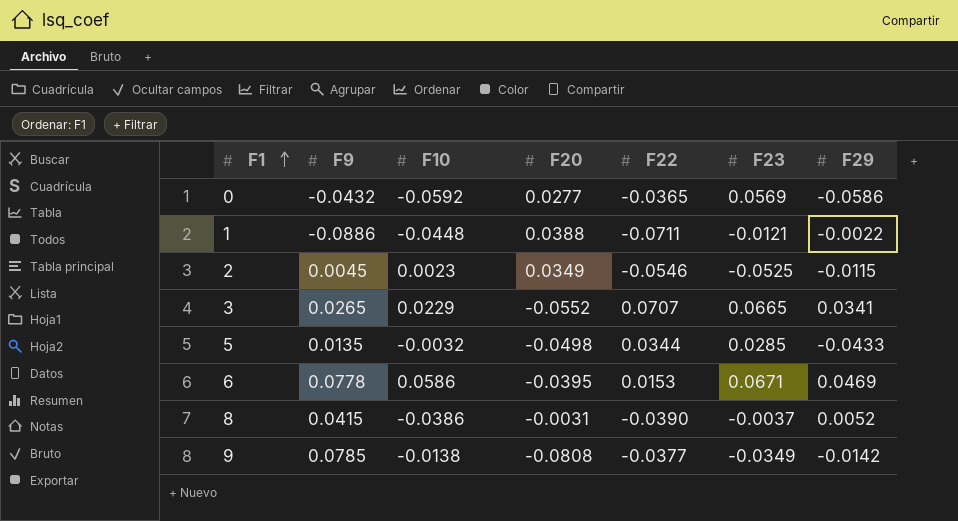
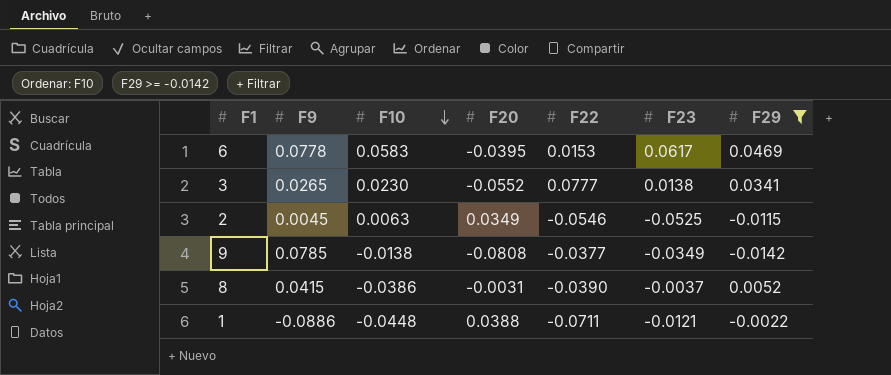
filter: none -> F29 >= -0.0142
row order: F1 ascending -> F10 descending
6 | F10: 0.0586 -> 0.0583
6 | F23: 0.0671 -> 0.0617
3 | F10: 0.0229 -> 0.0230
3 | F22: 0.0707 -> 0.0777
3 | F23: 0.0665 -> 0.0138
2 | F10: 0.0023 -> 0.0063

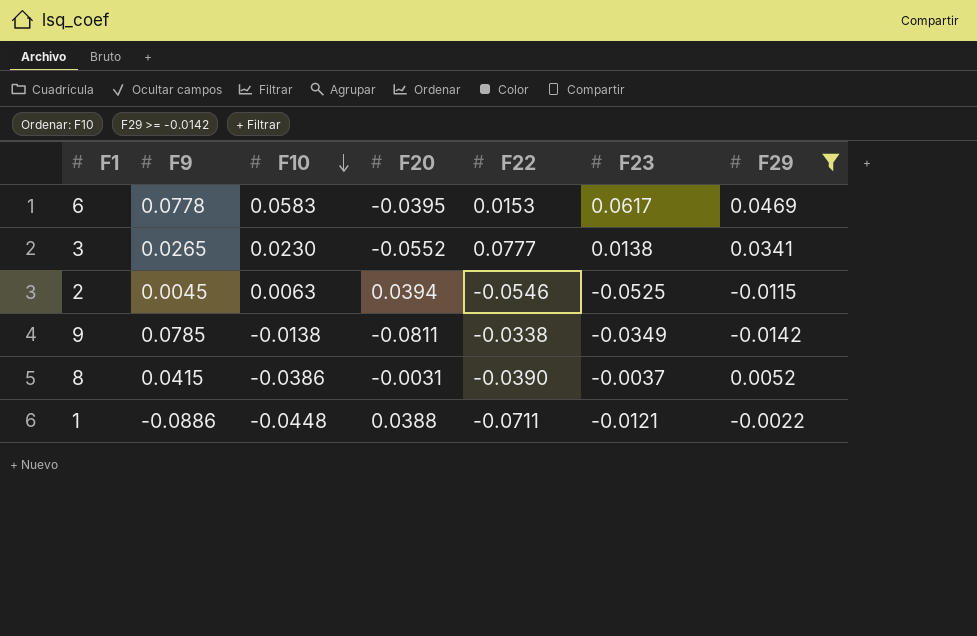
2 | F20: 0.0349 -> 0.0394
9 | F20: -0.0808 -> -0.0811
9 | F22: -0.0377 -> -0.0338

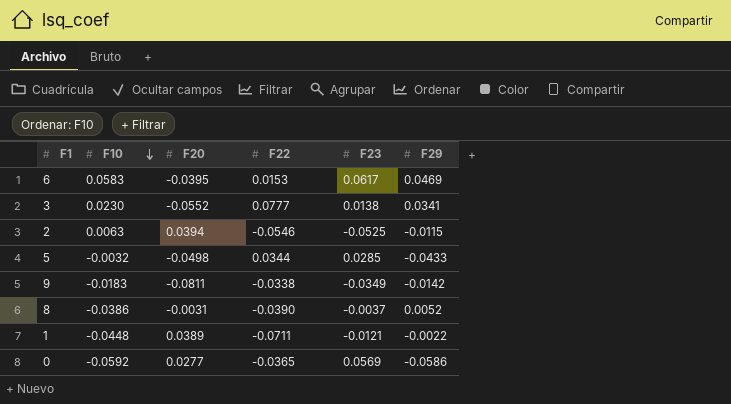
filter: F29 >= -0.0142 -> none
column F9 | position: 2 -> none
9 | F10: -0.0138 -> -0.0183
1 | F20: 0.0388 -> 0.0389

